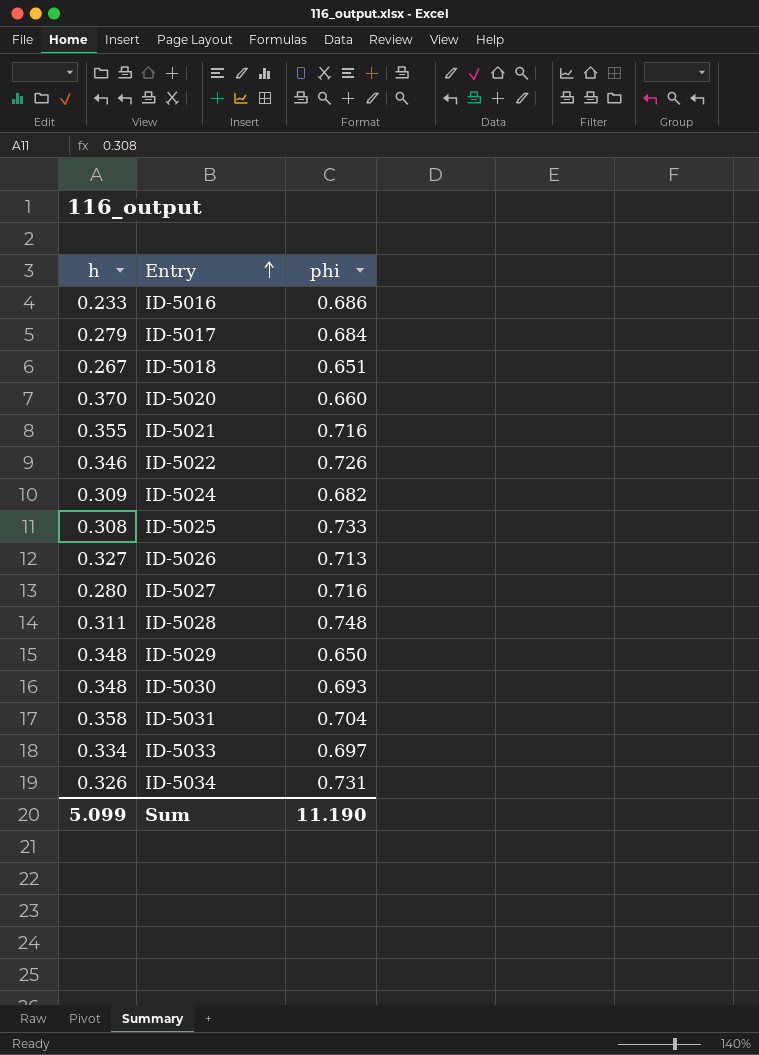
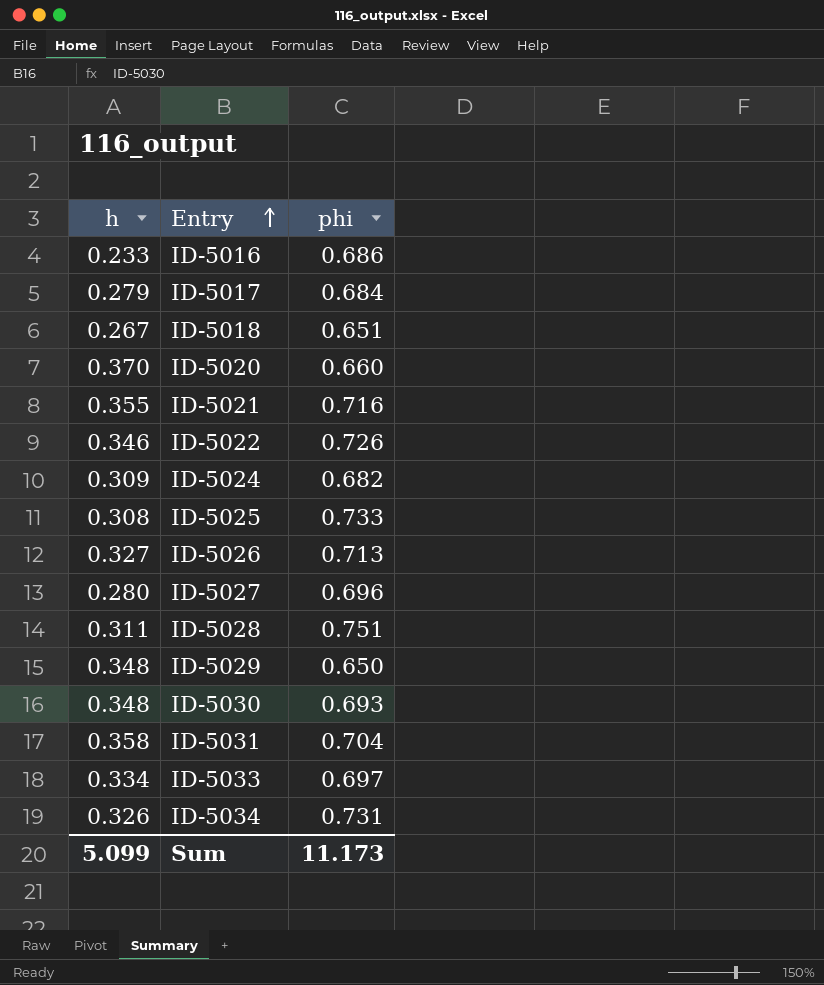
ID-5027 | phi: 0.716 -> 0.696
ID-5028 | phi: 0.748 -> 0.751
Sum | phi: 11.190 -> 11.173

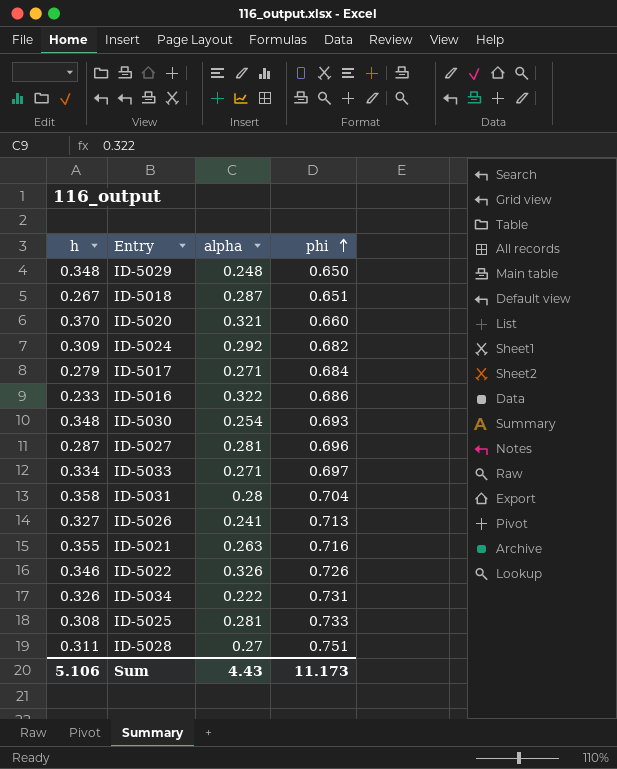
row order: Entry ascending -> phi ascending
column alpha | position: none -> 3
ID-5027 | h: 0.280 -> 0.287
Sum | h: 5.099 -> 5.106

